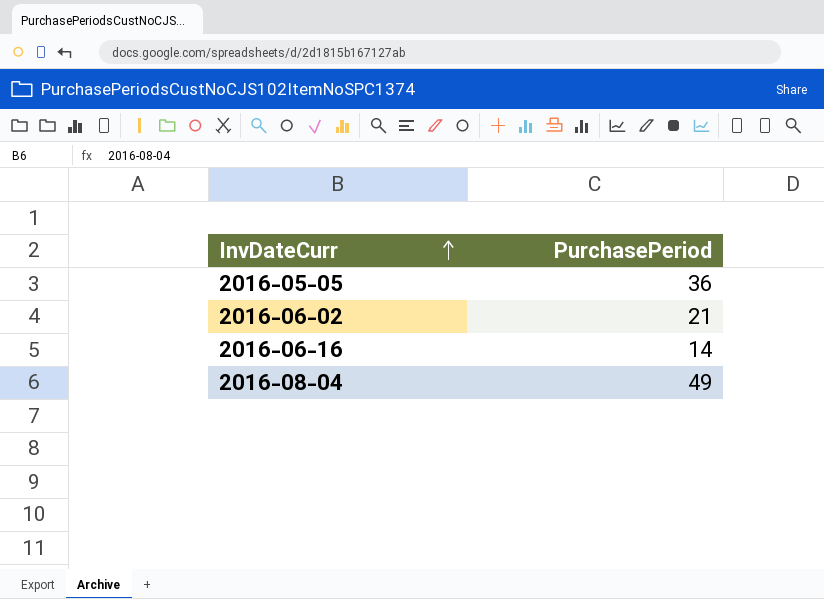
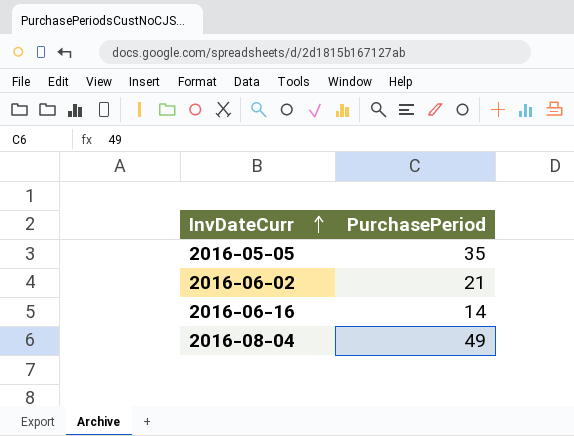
2016-05-05 | PurchasePeriod: 36 -> 35

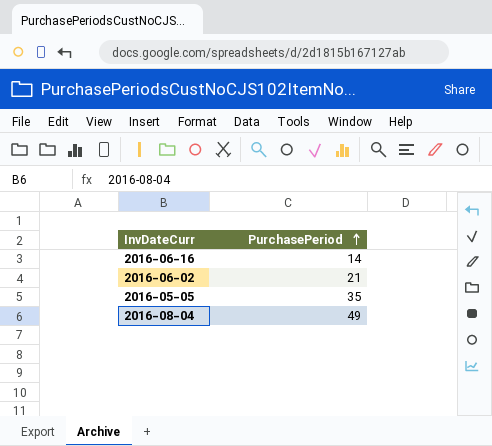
row order: InvDateCurr ascending -> PurchasePeriod ascending

